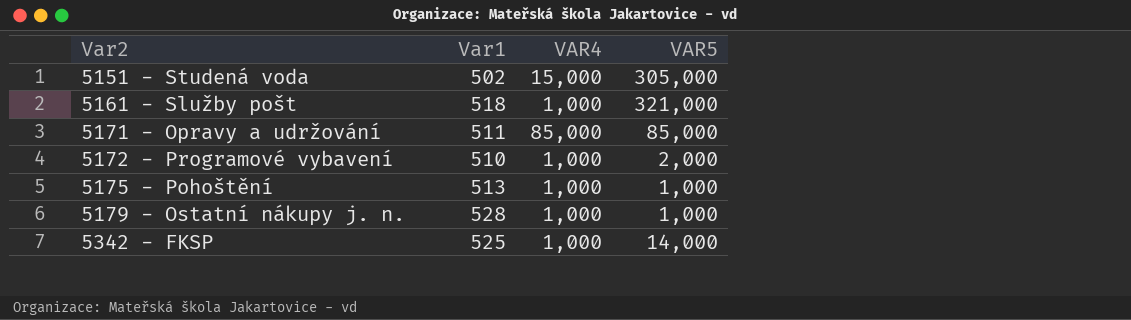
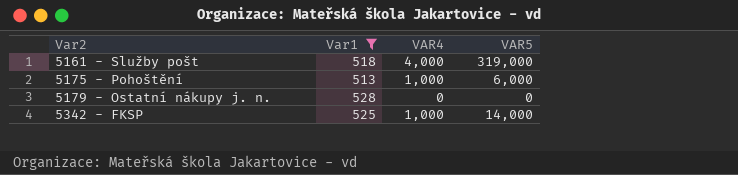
filter: none -> Var1 >= 513
5161 - Služby pošt | VAR4: 1,000 -> 4,000
5161 - Služby pošt | VAR5: 321,000 -> 319,000
5175 - Pohoštění | VAR5: 1,000 -> 6,000
5179 - Ostatní nákupy j. n. | VAR4: 1,000 -> 0
5179 - Ostatní nákupy j. n. | VAR5: 1,000 -> 0

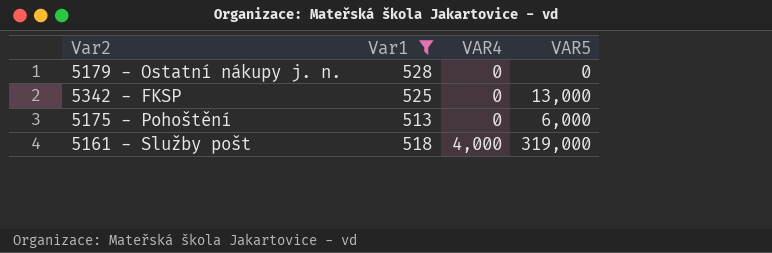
row order: Var2 ascending -> VAR4 ascending
5342 - FKSP | VAR4: 1,000 -> 0
5342 - FKSP | VAR5: 14,000 -> 13,000
5175 - Pohoštění | VAR4: 1,000 -> 0

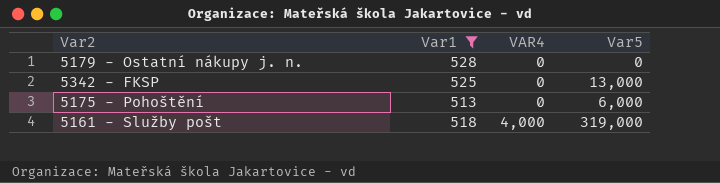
column name: VAR5 -> Var5

